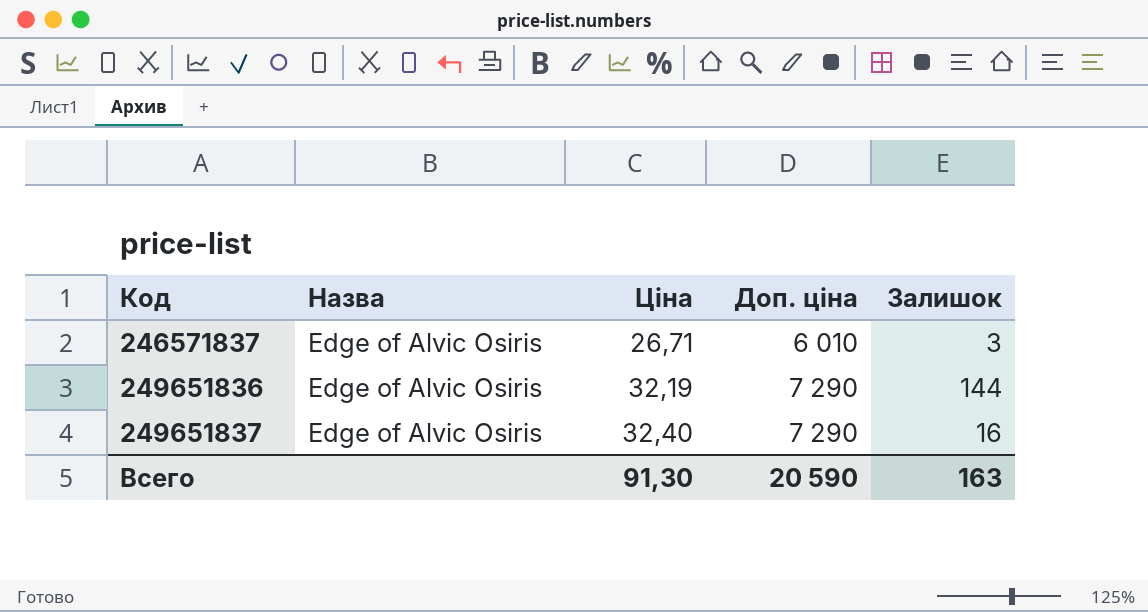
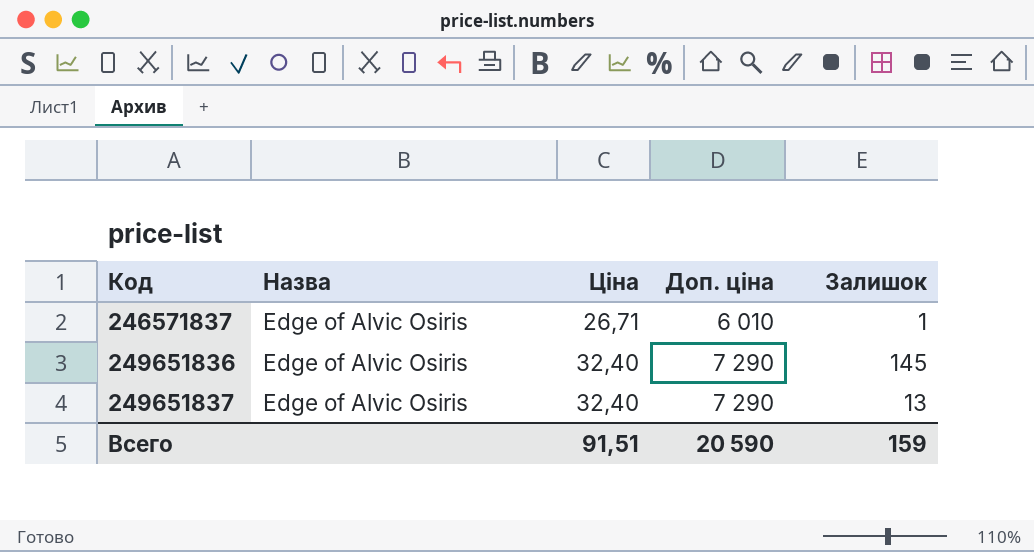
246571837 | Залишок: 3 -> 1
249651836 | Ціна: 32,19 -> 32,40
249651836 | Залишок: 144 -> 145
249651837 | Залишок: 16 -> 13
Всего | Ціна: 91,30 -> 91,51
Всего | Залишок: 163 -> 159

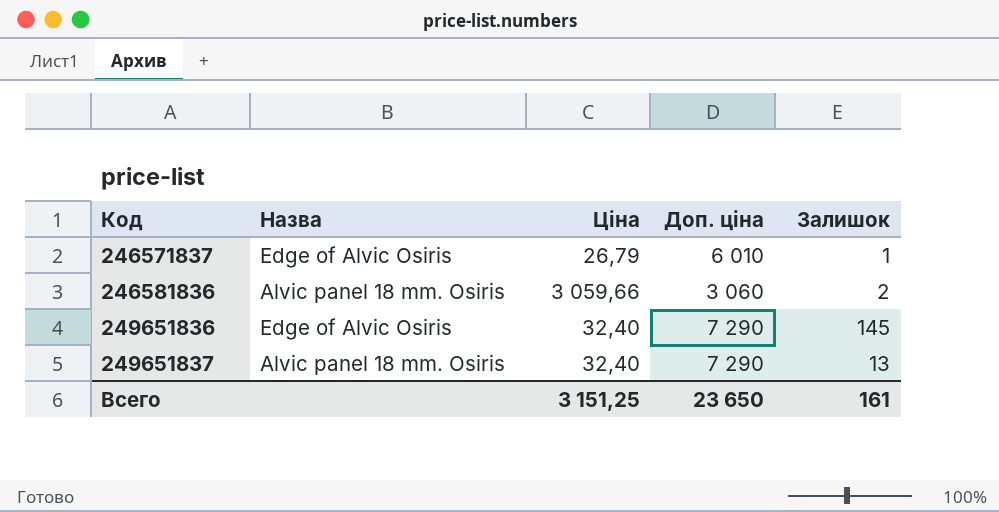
246571837 | Ціна: 26,71 -> 26,79
row 246581836: none -> Alvic panel 18 mm. Osiris | 3 059,66 | 3 060 | 2
249651837 | Назва: Edge of Alvic Osiris -> Alvic panel 18 mm. Osiris
Всего | Ціна: 91,51 -> 3 151,25
Всего | Доп. ціна: 20 590 -> 23 650
Всего | Залишок: 159 -> 161

